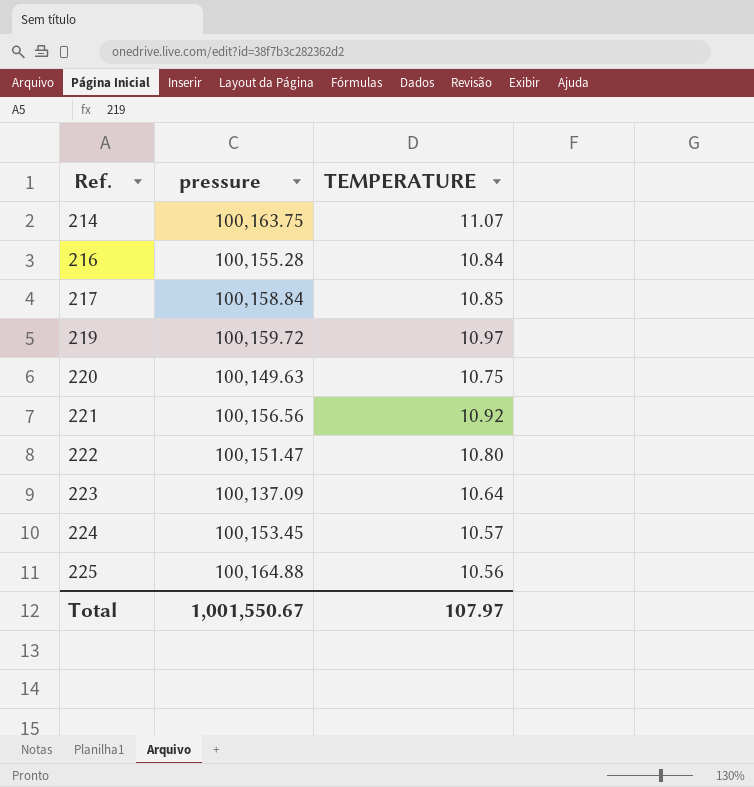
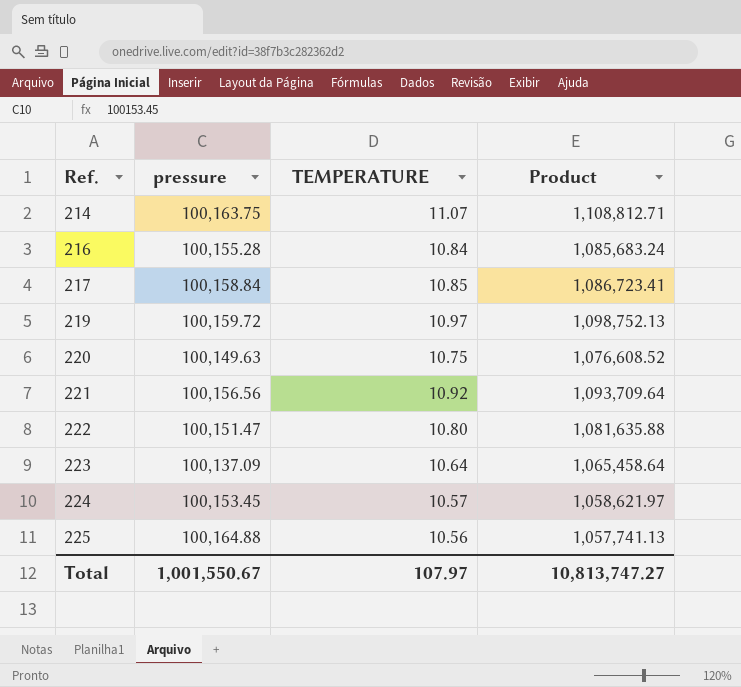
column Product | formula: none -> [pressure] * [TEMPERATURE]

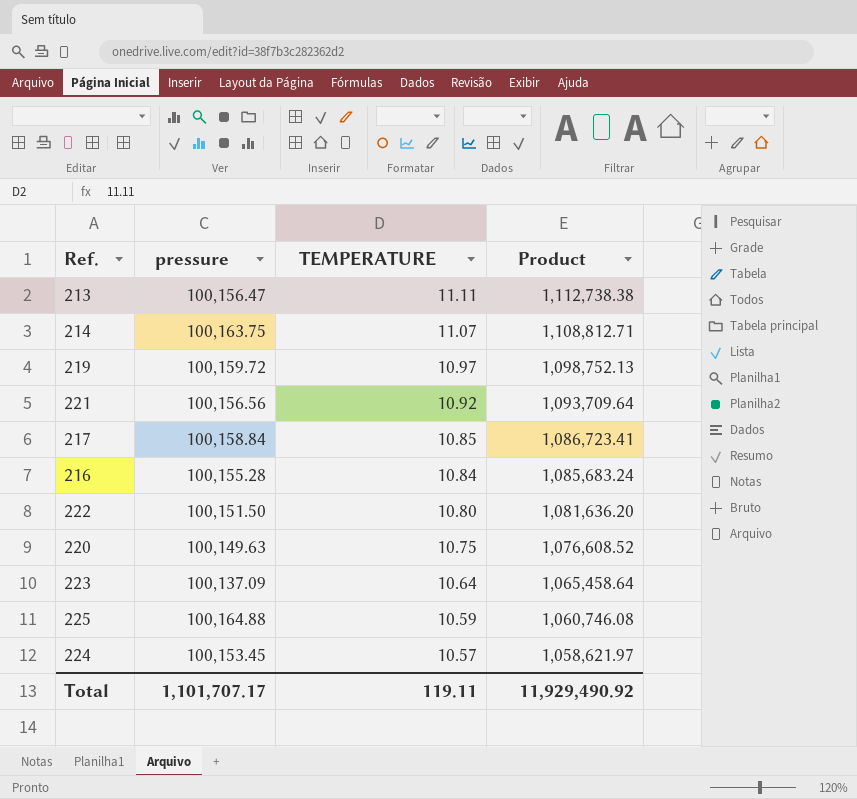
row order: Ref. ascending -> TEMPERATURE descending
row 213: none -> 100,156.47 | 11.11 | 1,112,738.38
222 | pressure: 100,151.47 -> 100,151.50
222 | Product: 1,081,635.88 -> 1,081,636.20
225 | TEMPERATURE: 10.56 -> 10.59
225 | Product: 1,057,741.13 -> 1,060,746.08
Total | pressure: 1,001,550.67 -> 1,101,707.17
Total | TEMPERATURE: 107.97 -> 119.11
Total | Product: 10,813,747.27 -> 11,929,490.92

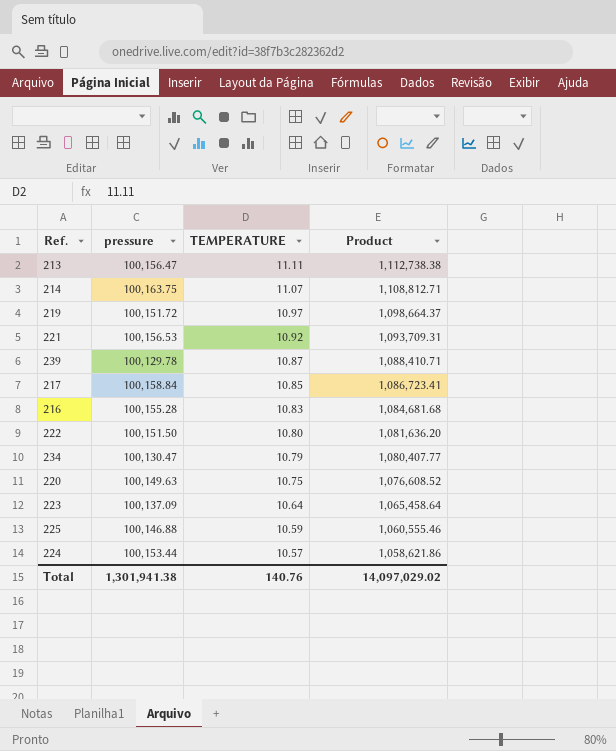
219 | pressure: 100,159.72 -> 100,151.72
219 | Product: 1,098,752.13 -> 1,098,664.37
221 | pressure: 100,156.56 -> 100,156.53
221 | Product: 1,093,709.64 -> 1,093,709.31
row 239: none -> 100,129.78 | 10.87 | 1,088,410.71
216 | TEMPERATURE: 10.84 -> 10.83
216 | Product: 1,085,683.24 -> 1,084,681.68
row 234: none -> 100,130.47 | 10.79 | 1,080,407.77
225 | pressure: 100,164.88 -> 100,146.88
225 | Product: 1,060,746.08 -> 1,060,555.46
224 | pressure: 100,153.45 -> 100,153.44
224 | Product: 1,058,621.97 -> 1,058,621.86
Total | pressure: 1,101,707.17 -> 1,301,941.38
Total | TEMPERATURE: 119.11 -> 140.76
Total | Product: 11,929,490.92 -> 14,097,029.02

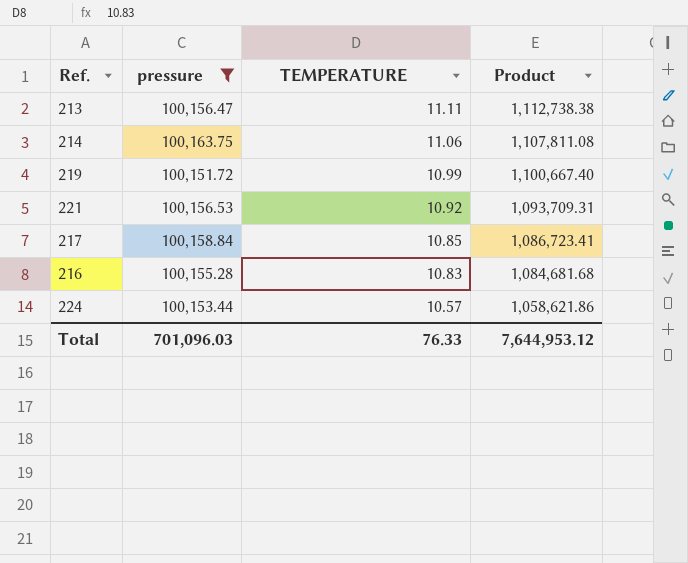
filter: none -> pressure >= 100,151.72
214 | TEMPERATURE: 11.07 -> 11.06
214 | Product: 1,108,812.71 -> 1,107,811.08
219 | TEMPERATURE: 10.97 -> 10.99
219 | Product: 1,098,664.37 -> 1,100,667.40
Total | pressure: 1,301,941.38 -> 701,096.03
Total | TEMPERATURE: 140.76 -> 76.33
Total | Product: 14,097,029.02 -> 7,644,953.12

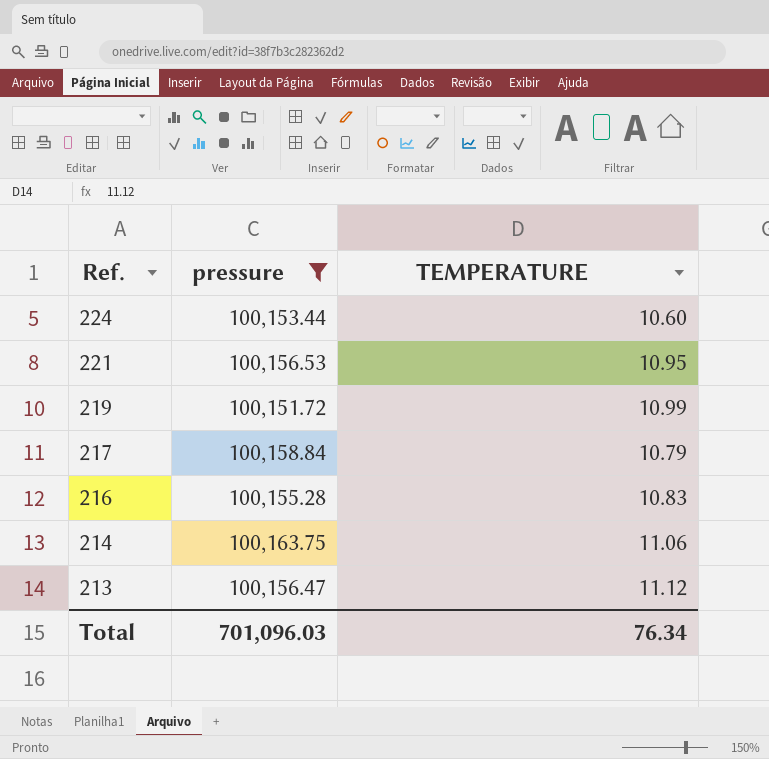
row order: TEMPERATURE descending -> Ref. descending
column Product | formula: [pressure] * [TEMPERATURE] -> none
224 | TEMPERATURE: 10.57 -> 10.60
221 | TEMPERATURE: 10.92 -> 10.95
217 | TEMPERATURE: 10.85 -> 10.79
213 | TEMPERATURE: 11.11 -> 11.12
Total | TEMPERATURE: 76.33 -> 76.34

